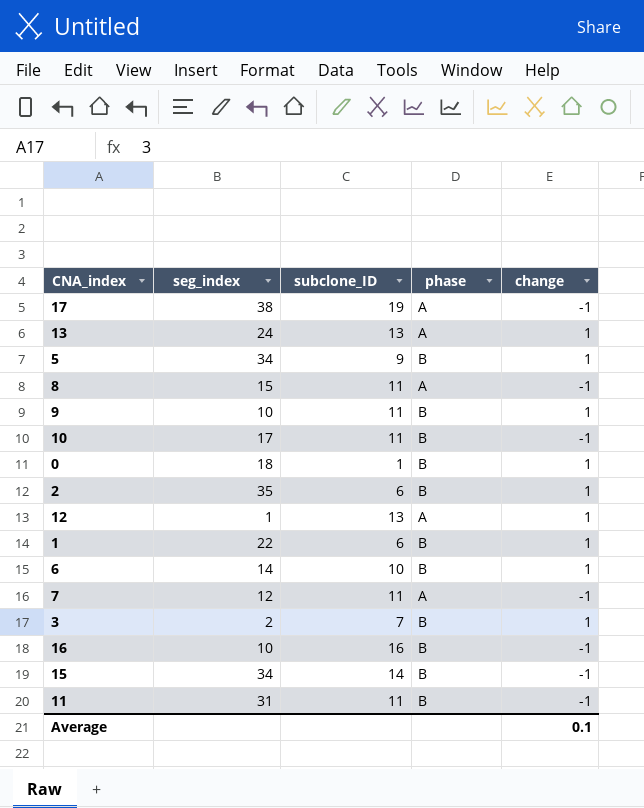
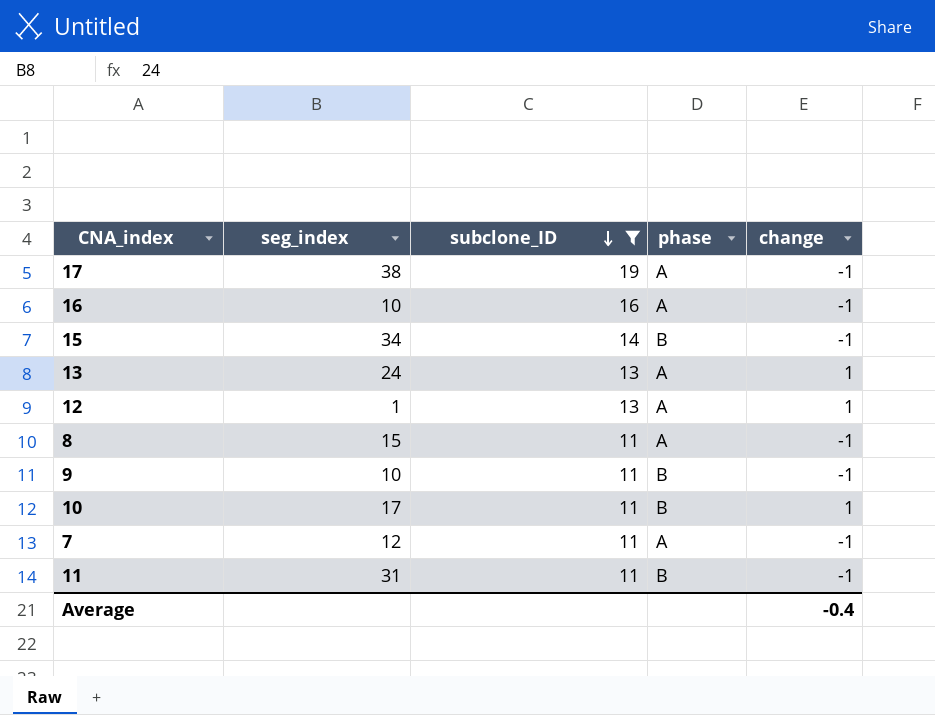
filter: none -> subclone_ID >= 11
row order: none -> subclone_ID descending
16 | phase: B -> A
9 | change: 1 -> -1
10 | change: -1 -> 1
Average | change: 0.1 -> -0.4

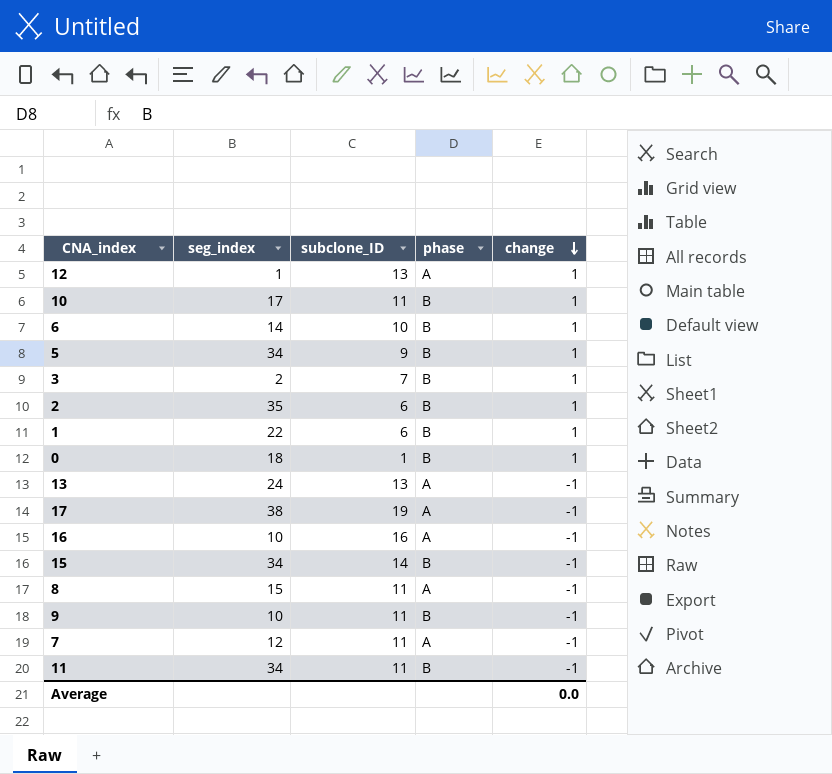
filter: subclone_ID >= 11 -> none
row order: subclone_ID descending -> change descending
13 | change: 1 -> -1
11 | seg_index: 31 -> 34
Average | change: -0.4 -> 0.0

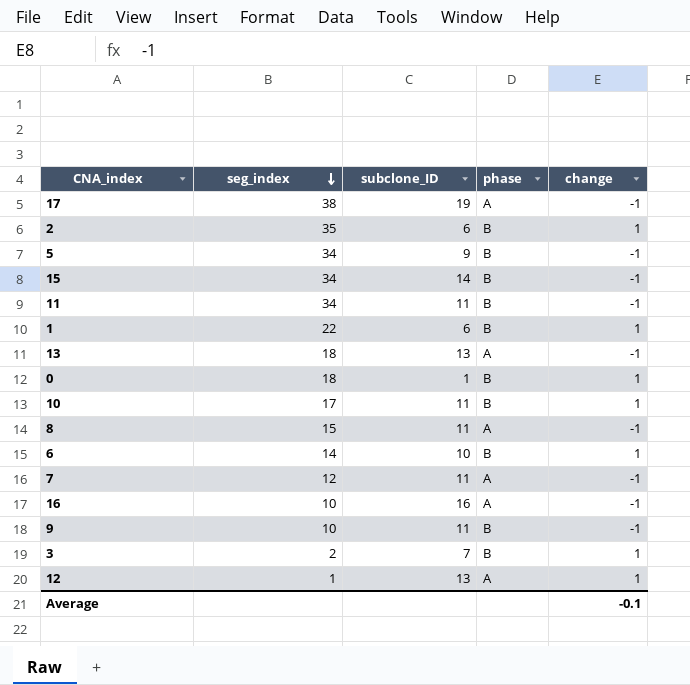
row order: change descending -> seg_index descending
5 | change: 1 -> -1
13 | seg_index: 24 -> 18
Average | change: 0.0 -> -0.1

